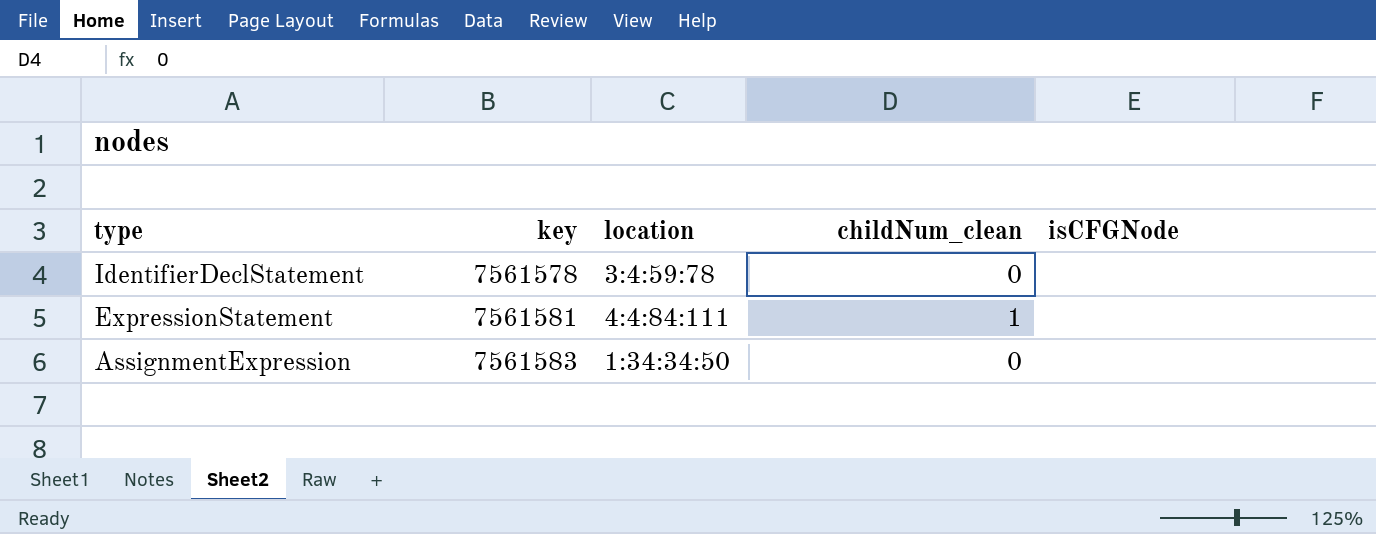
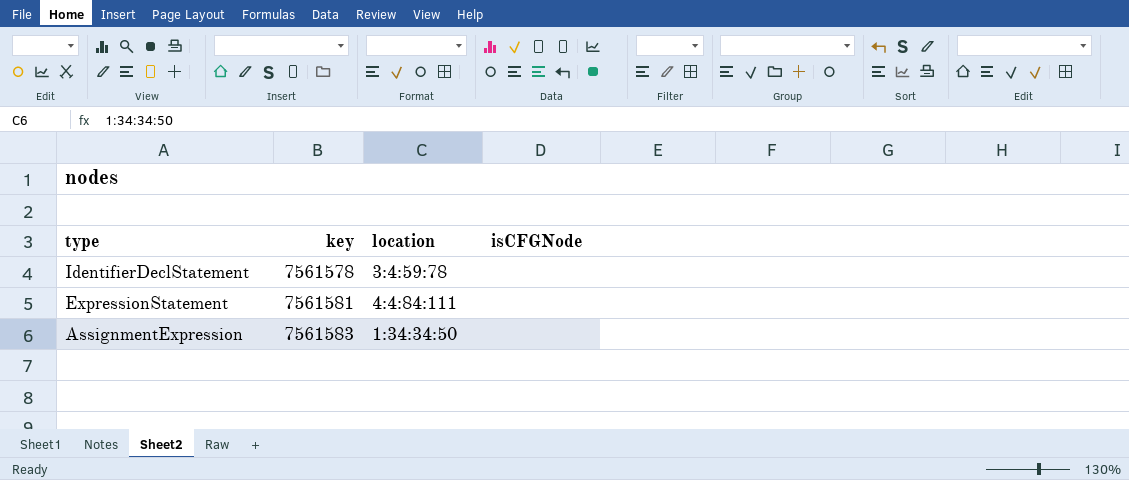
column childNum_clean | position: 4 -> none

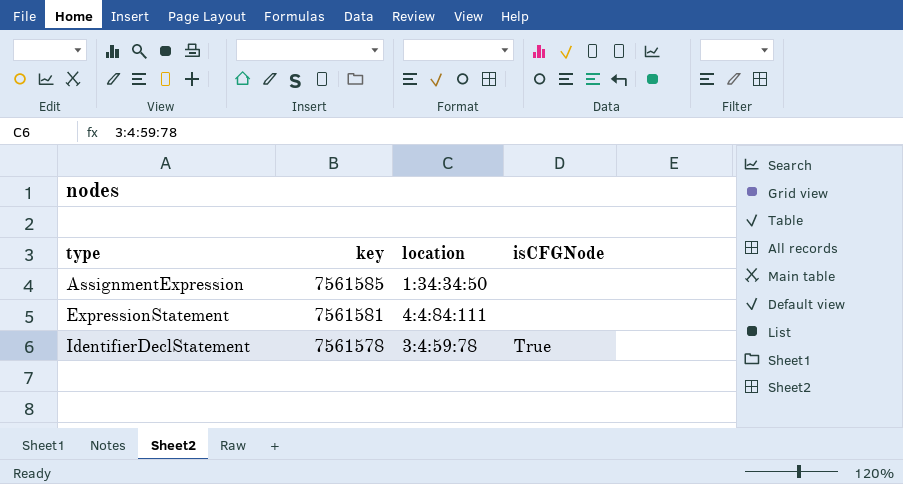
row order: type descending -> type ascending
AssignmentExpression | key: 7561583 -> 7561585
IdentifierDeclStatement | isCFGNode: none -> True

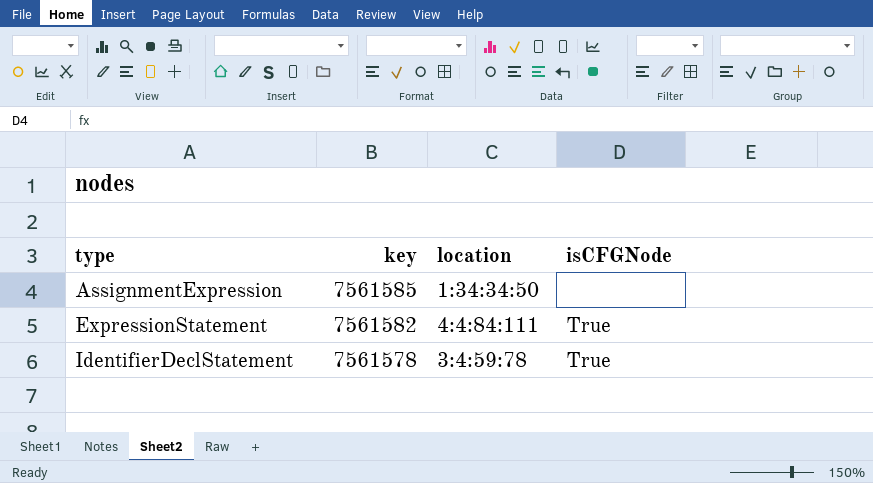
ExpressionStatement | key: 7561581 -> 7561582
ExpressionStatement | isCFGNode: none -> True

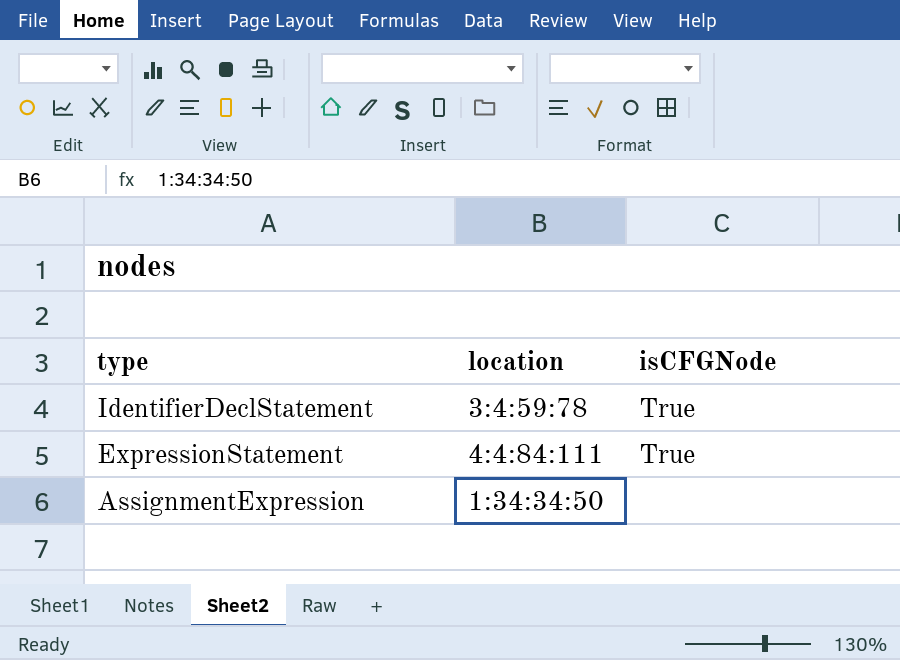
row order: type ascending -> type descending
column key | position: 2 -> none

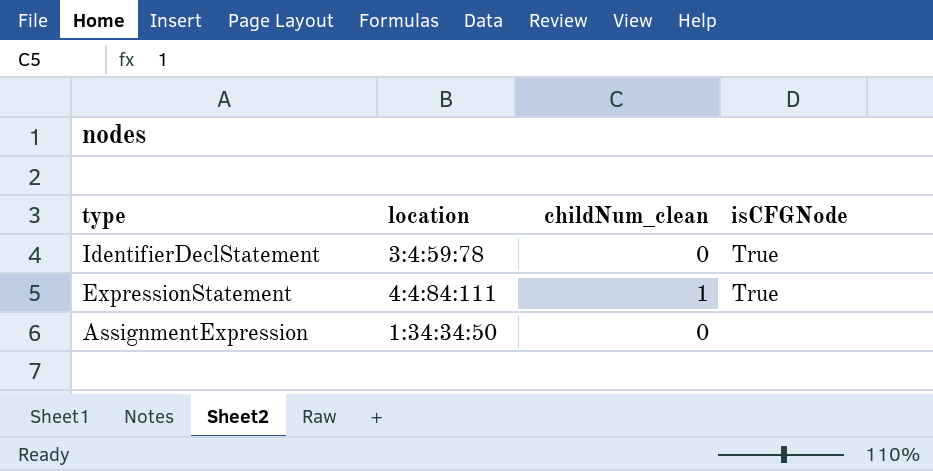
column childNum_clean | position: none -> 3

